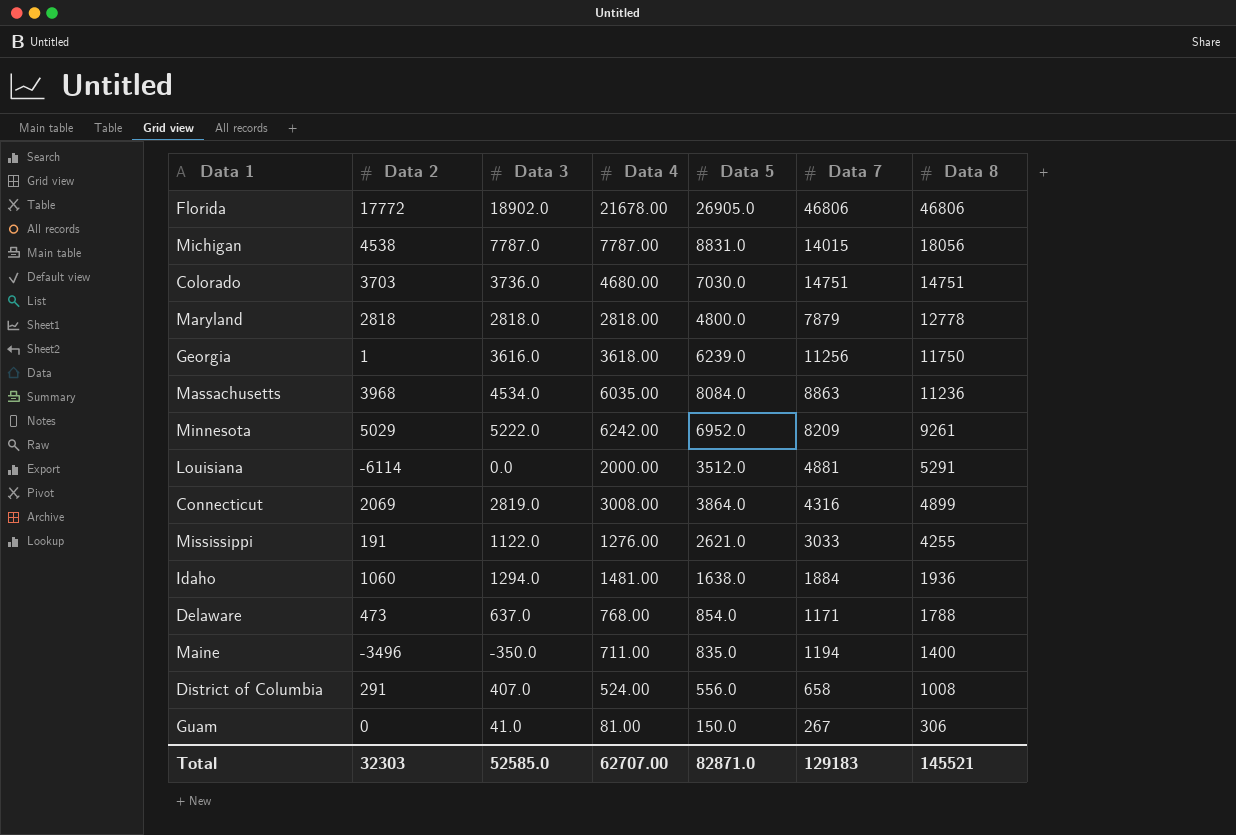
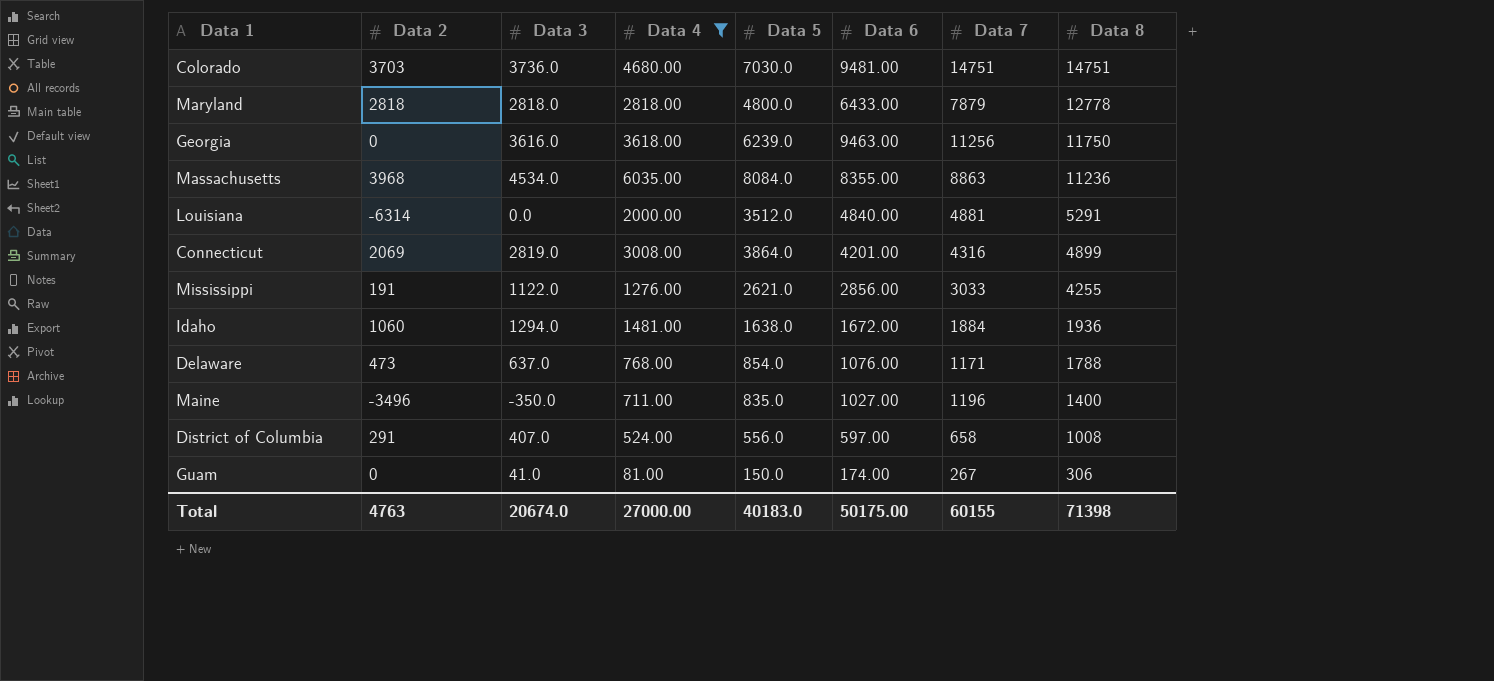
filter: none -> Data 4 <= 6035.00
column Data 6 | position: none -> 6
Georgia | Data 2: 1 -> 0
Louisiana | Data 2: -6114 -> -6314
Maine | Data 7: 1194 -> 1196
Total | Data 2: 32303 -> 4763
Total | Data 3: 52585.0 -> 20674.0
Total | Data 4: 62707.00 -> 27000.00
Total | Data 5: 82871.0 -> 40183.0
Total | Data 7: 129183 -> 60155
Total | Data 8: 145521 -> 71398

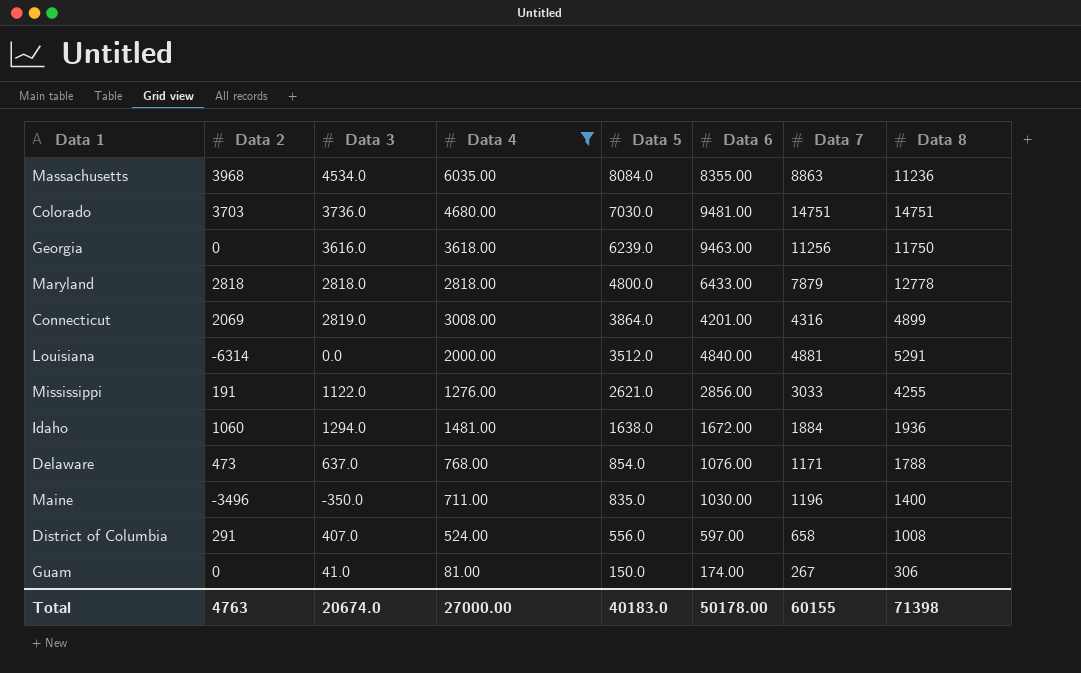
row order: Data 8 descending -> Data 5 descending
Maine | Data 6: 1027.00 -> 1030.00
Total | Data 6: 50175.00 -> 50178.00

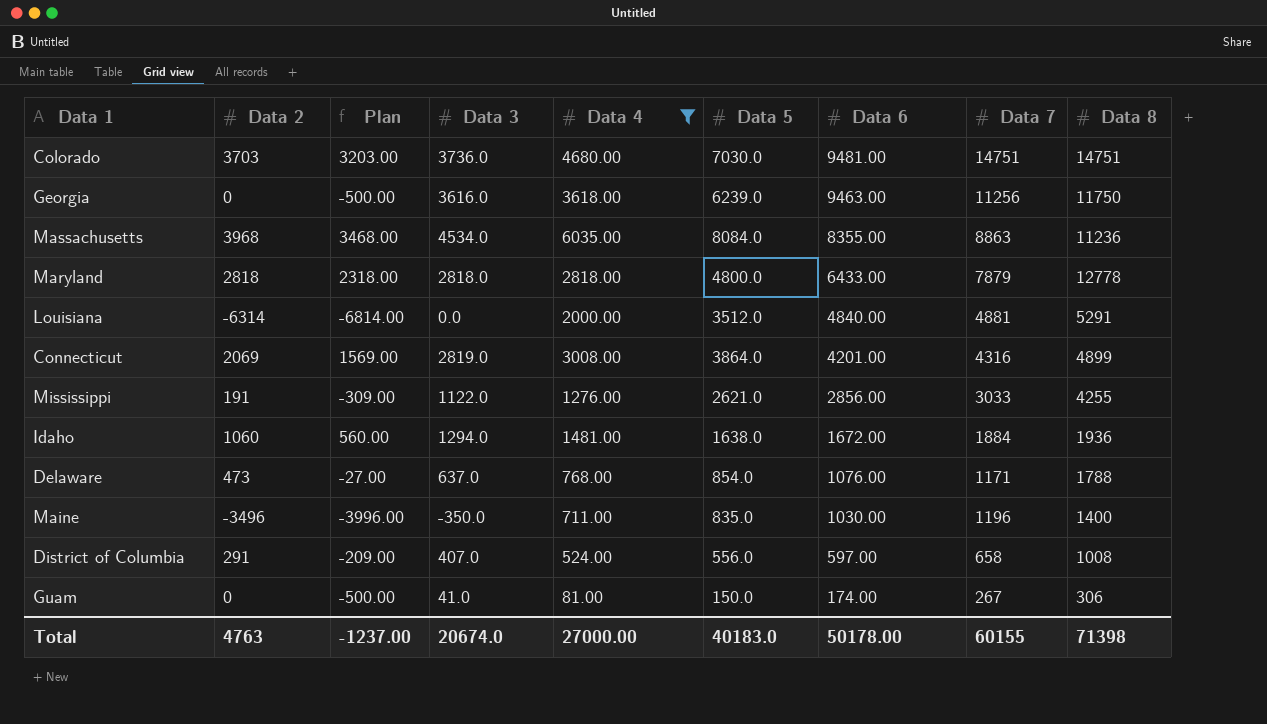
row order: Data 5 descending -> Data 6 descending
column Plan | formula: none -> [Data 2] - 500

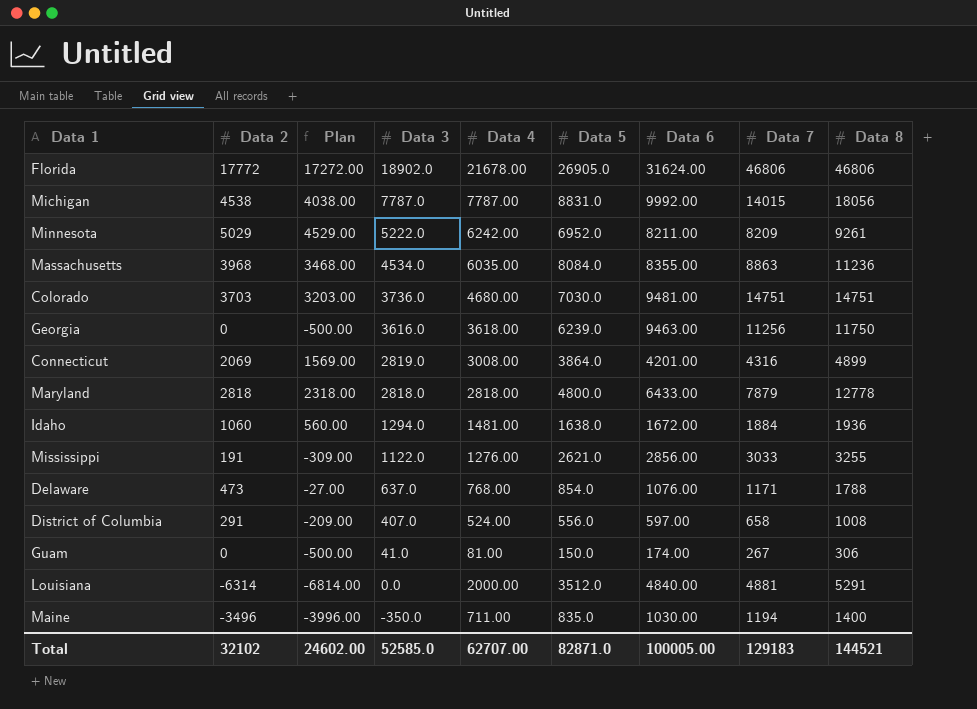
filter: Data 4 <= 6035.00 -> none
row order: Data 6 descending -> Data 3 descending
Mississippi | Data 8: 4255 -> 3255
Maine | Data 7: 1196 -> 1194
Total | Data 2: 4763 -> 32102
Total | Plan: -1237.00 -> 24602.00
Total | Data 3: 20674.0 -> 52585.0
Total | Data 4: 27000.00 -> 62707.00
Total | Data 5: 40183.0 -> 82871.0
Total | Data 6: 50178.00 -> 100005.00
Total | Data 7: 60155 -> 129183
Total | Data 8: 71398 -> 144521

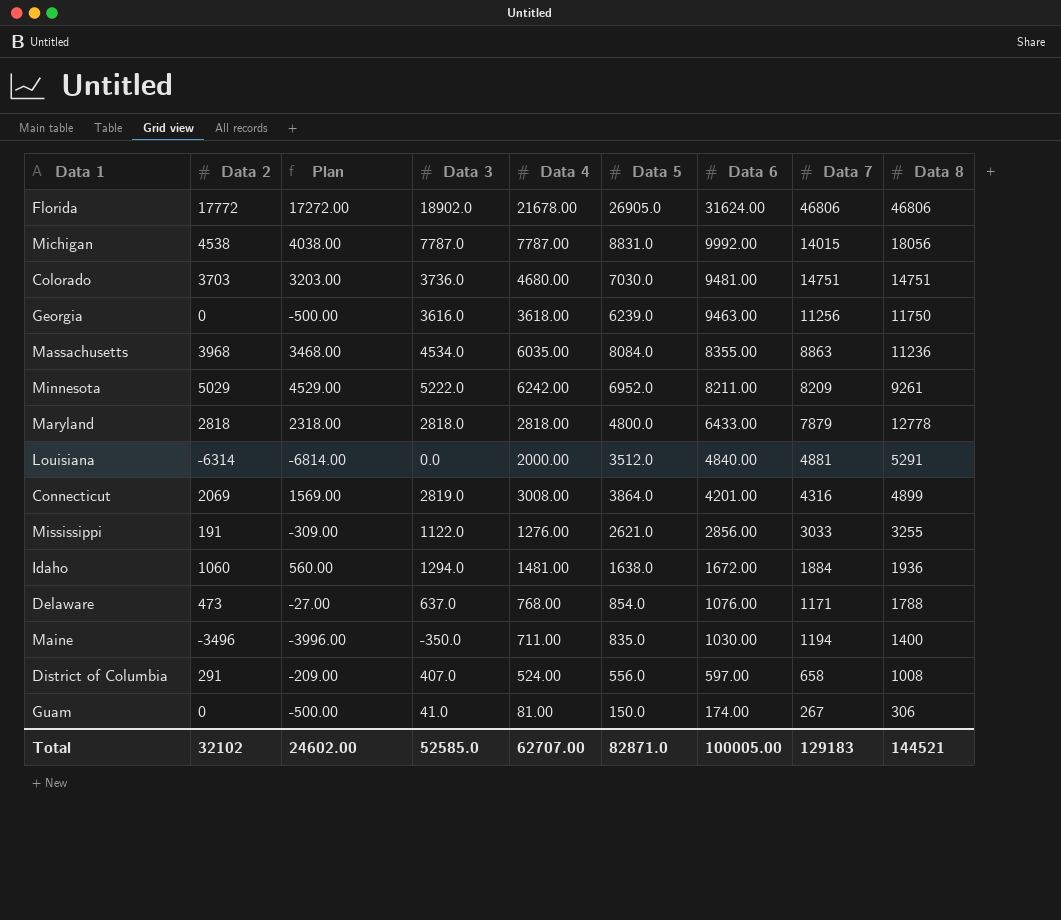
row order: Data 3 descending -> Data 6 descending

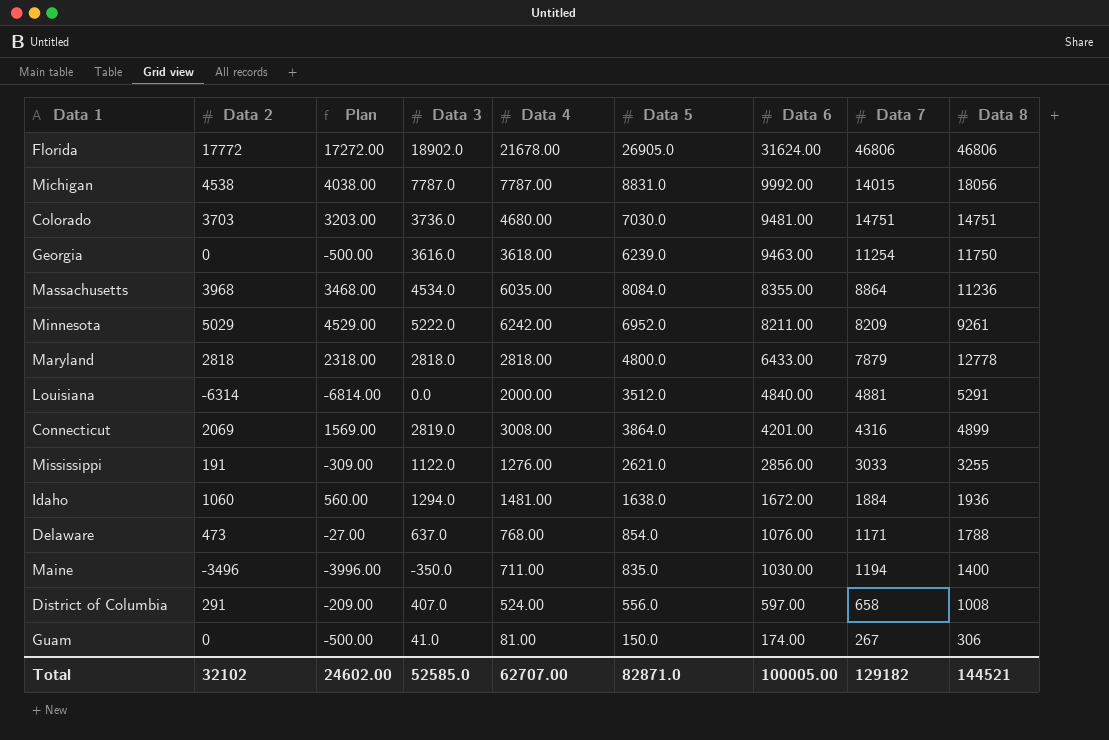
Georgia | Data 7: 11256 -> 11254
Massachusetts | Data 7: 8863 -> 8864
Total | Data 7: 129183 -> 129182

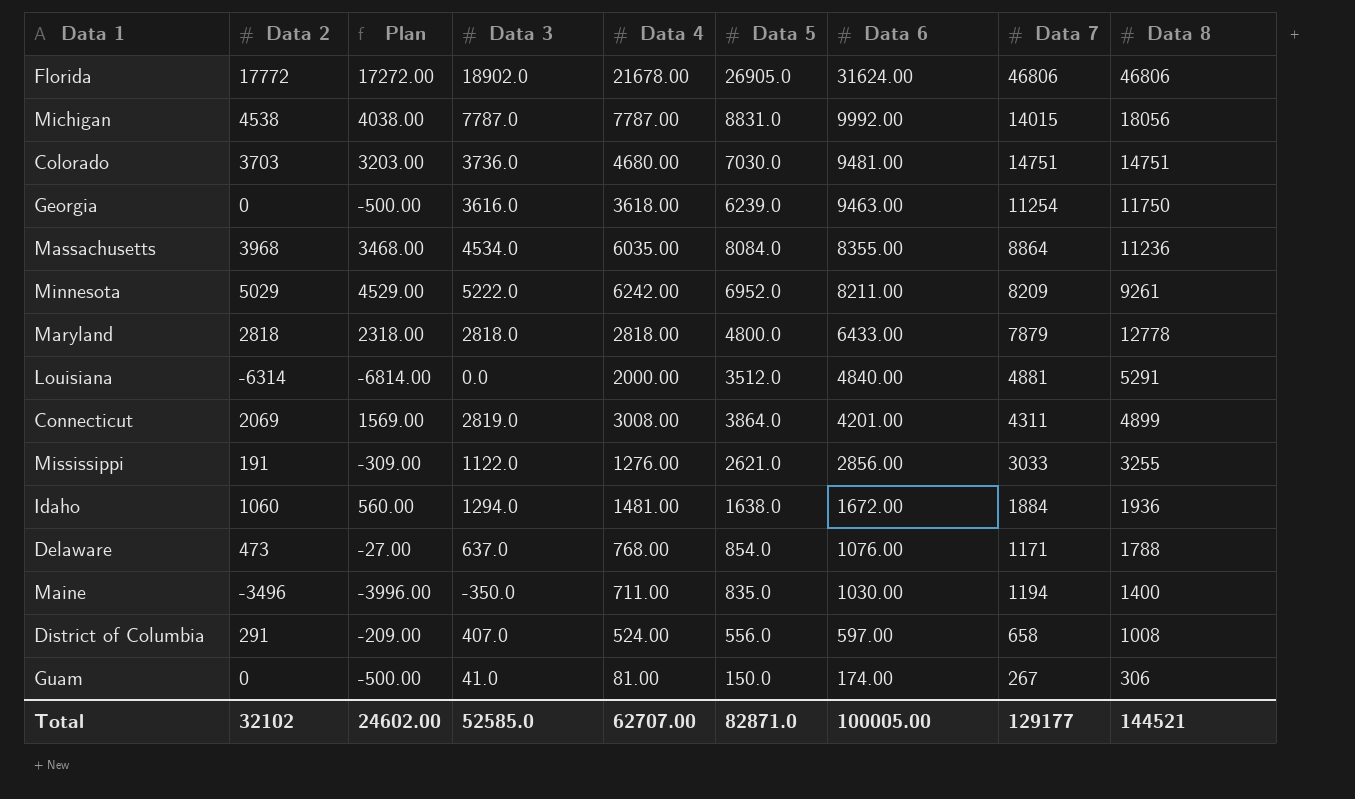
Connecticut | Data 7: 4316 -> 4311
Total | Data 7: 129182 -> 129177

